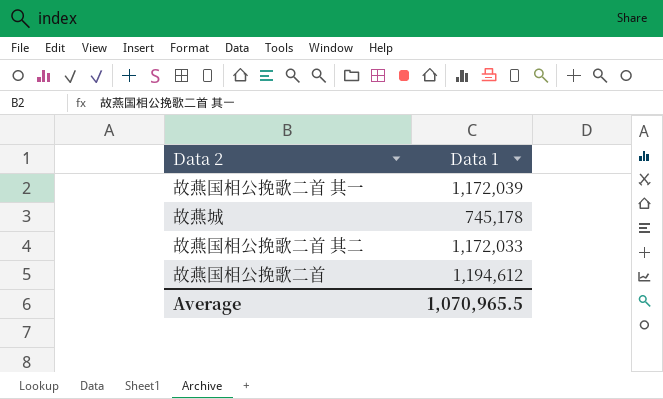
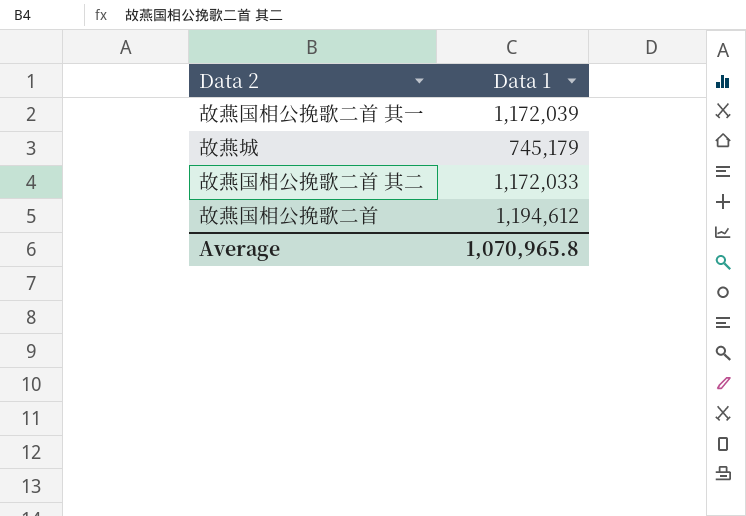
故燕城 | Data 1: 745,178 -> 745,179
Average | Data 1: 1,070,965.5 -> 1,070,965.8

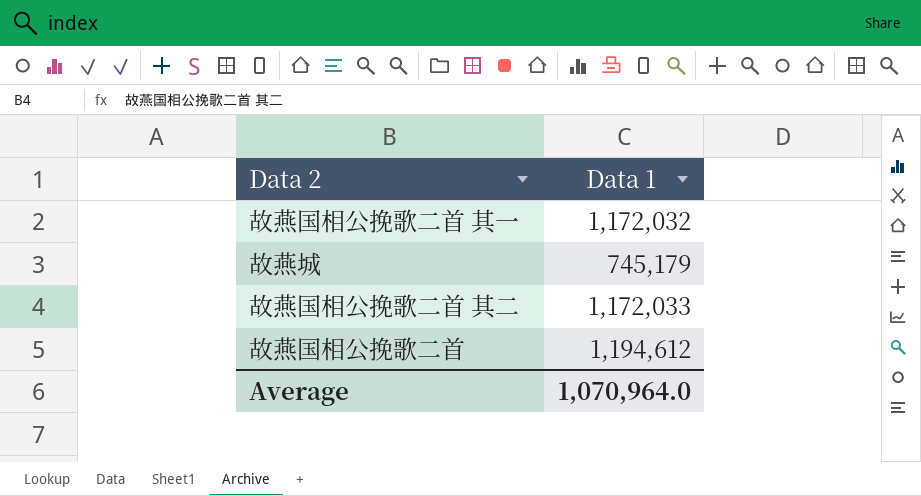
故燕国相公挽歌二首 其一 | Data 1: 1,172,039 -> 1,172,032
Average | Data 1: 1,070,965.8 -> 1,070,964.0

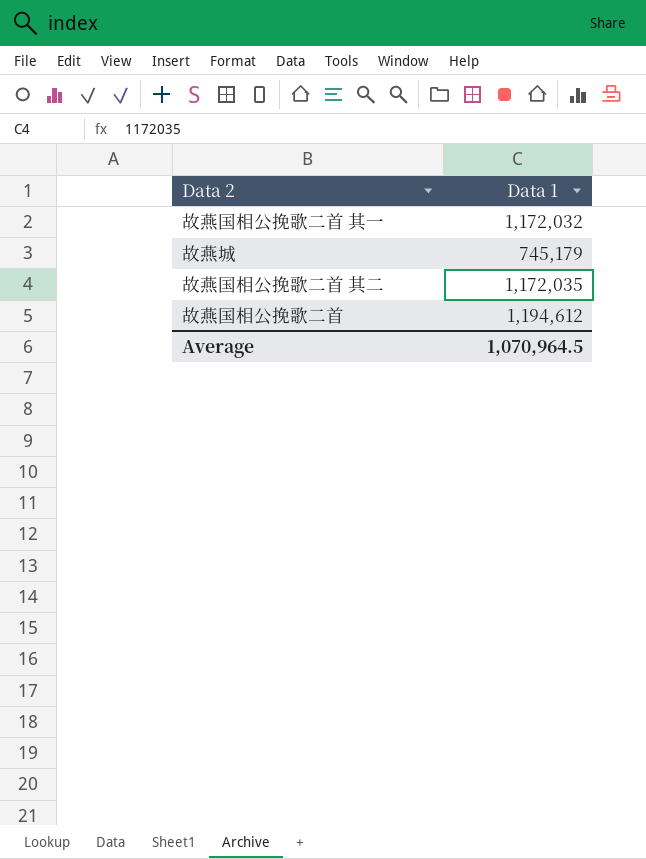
故燕国相公挽歌二首 其二 | Data 1: 1,172,033 -> 1,172,035
Average | Data 1: 1,070,964.0 -> 1,070,964.5

